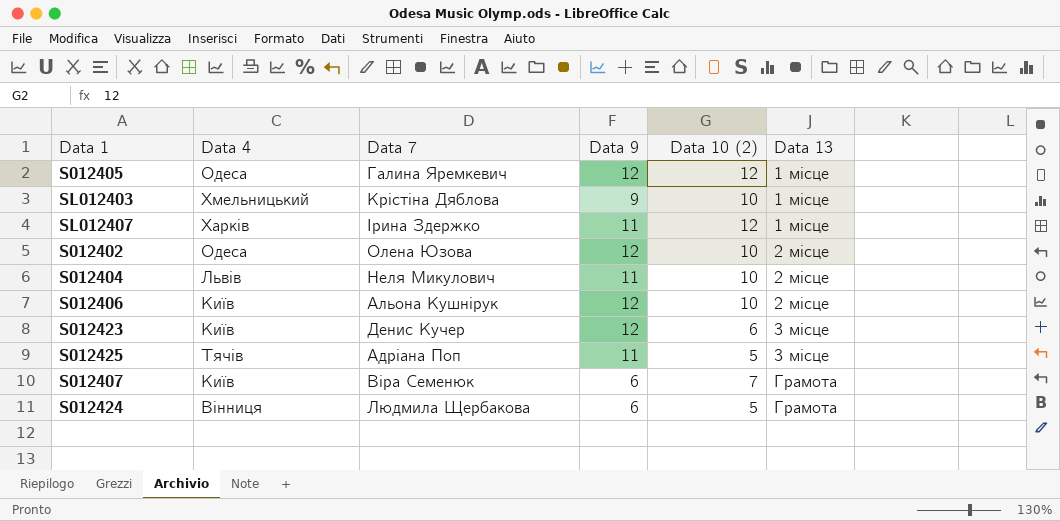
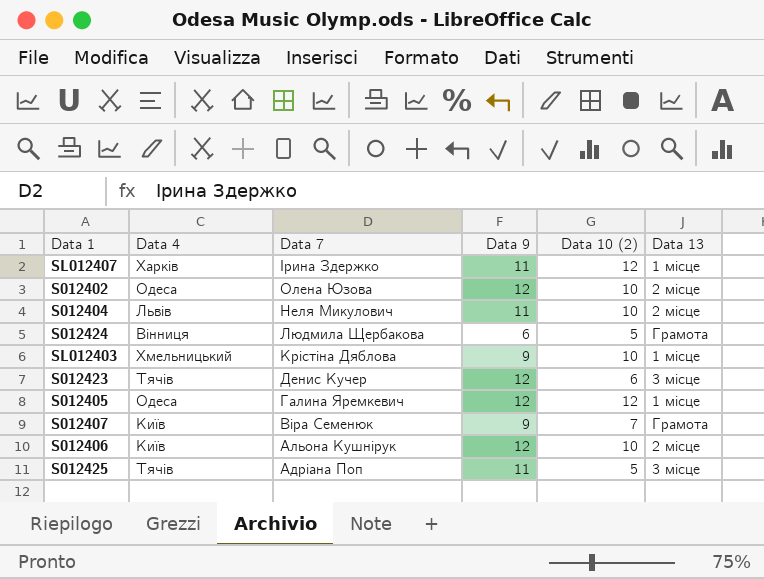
row order: Data 13 ascending -> Data 7 descending
S012423 | Data 4: Київ -> Тячів
S012407 | Data 9: 6 -> 9

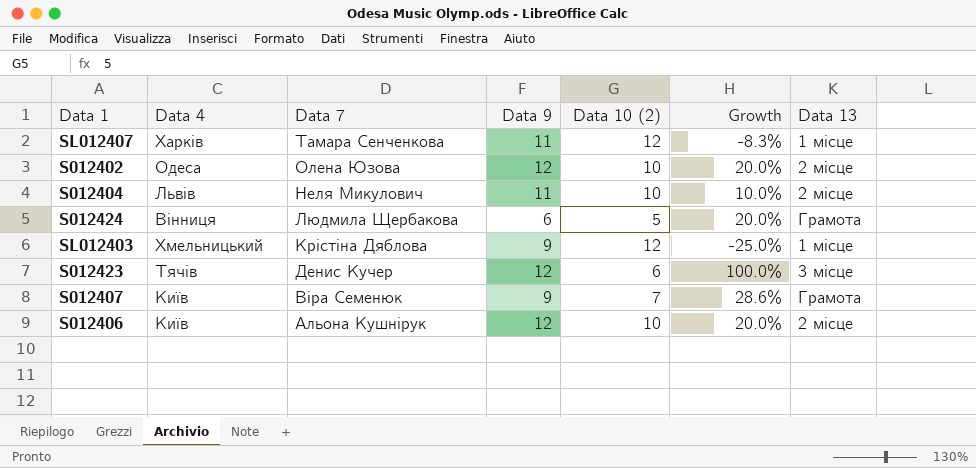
column Growth | formula: none -> ([Data 9] - [Data 10 (2)]) / [Data 10 (2)]
row S012405: Одеса | Галина Яремкевич | 12 | 12 | 1 місце -> none
row S012425: Тячів | Адріана Поп | 11 | 5 | 3 місце -> none
SL012407 | Data 7: Ірина Здержко -> Тамара Сенченкова
SL012403 | Data 10 (2): 10 -> 12

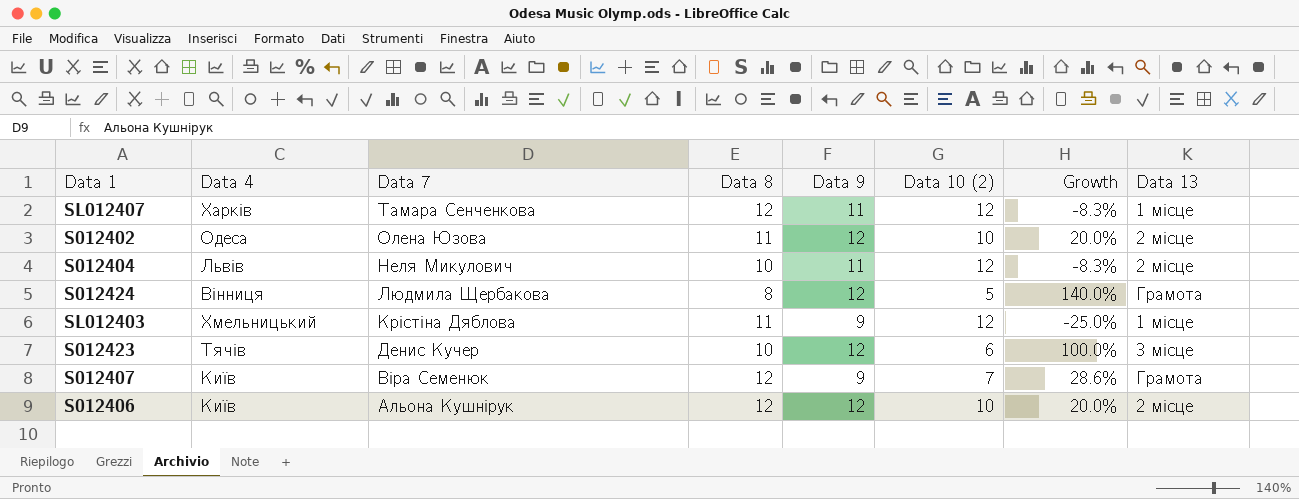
column Data 8 | position: none -> 4
S012404 | Data 10 (2): 10 -> 12
S012404 | Growth: 10.0% -> -8.3%
S012424 | Data 9: 6 -> 12
S012424 | Growth: 20.0% -> 140.0%

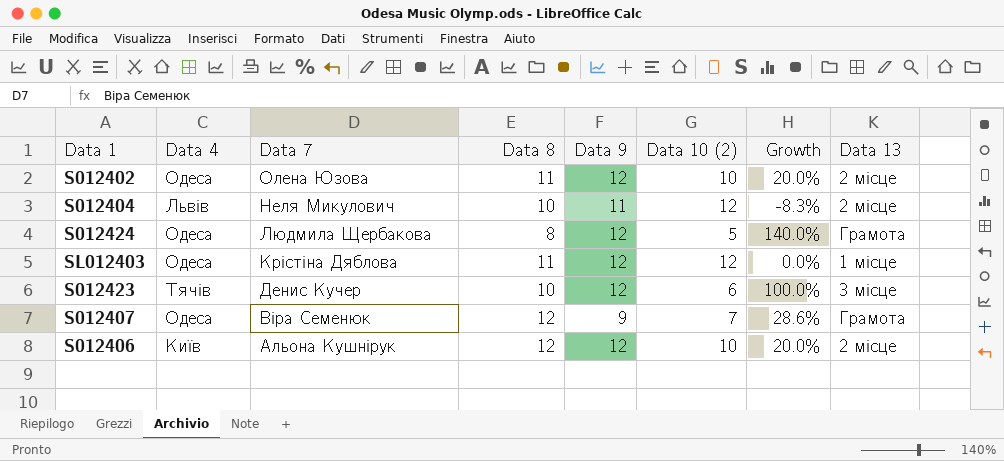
row SL012407: Харків | Тамара Сенченкова | 12 | 11 | 12 | -8.3% | 1 місце -> none
S012424 | Data 4: Вінниця -> Одеса
SL012403 | Data 4: Хмельницький -> Одеса
SL012403 | Data 9: 9 -> 12
SL012403 | Growth: -25.0% -> 0.0%
S012407 | Data 4: Київ -> Одеса

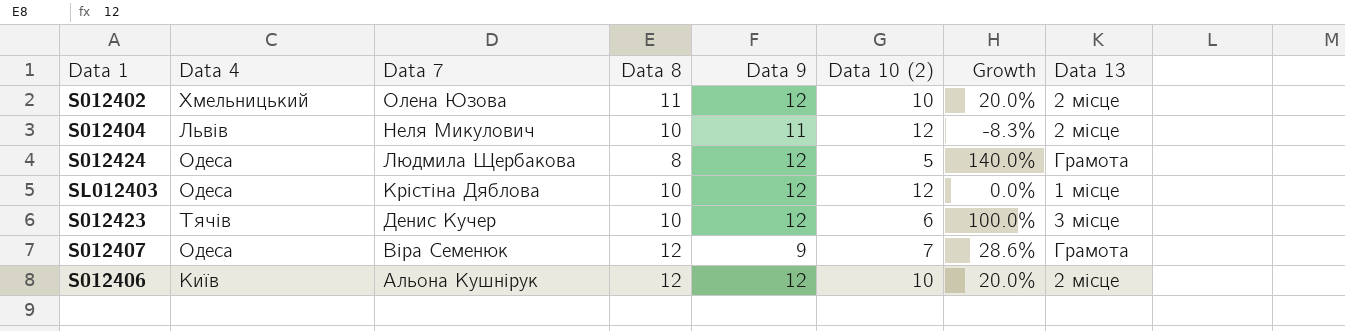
S012402 | Data 4: Одеса -> Хмельницький
SL012403 | Data 8: 11 -> 10

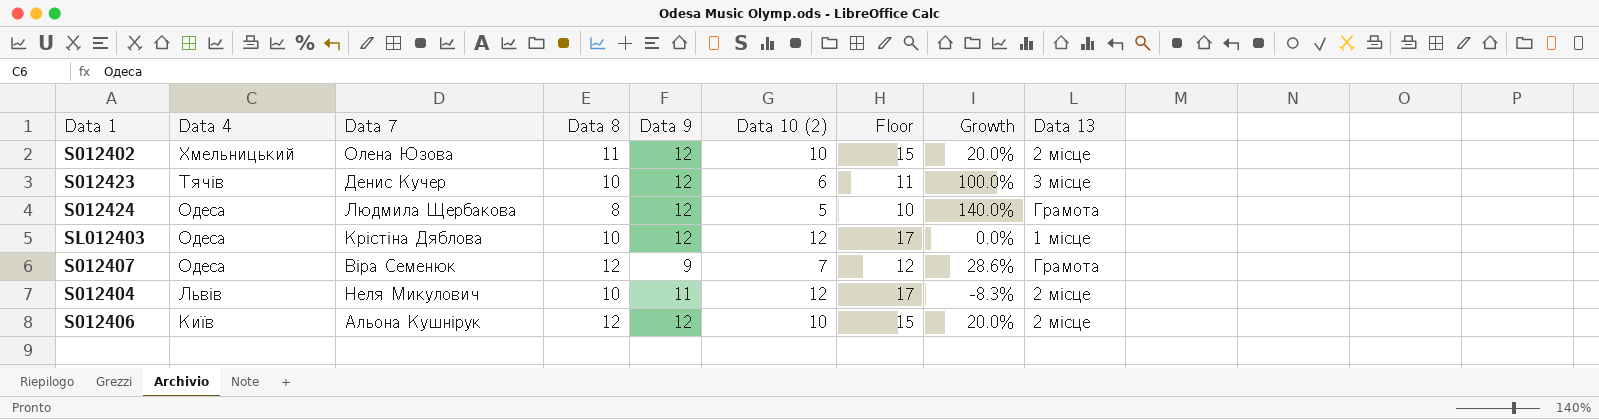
row order: Data 7 descending -> Data 4 descending
column Floor | formula: none -> [Data 10 (2)] + 5

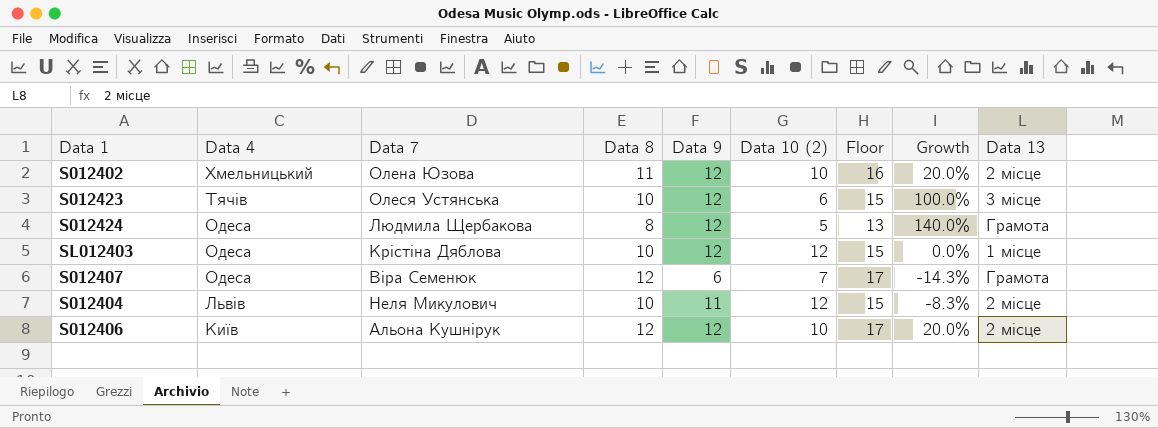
column Floor | formula: [Data 10 (2)] + 5 -> [Data 8] + 5
S012423 | Data 7: Денис Кучер -> Олеся Устянська
S012407 | Data 9: 9 -> 6
S012407 | Growth: 28.6% -> -14.3%

